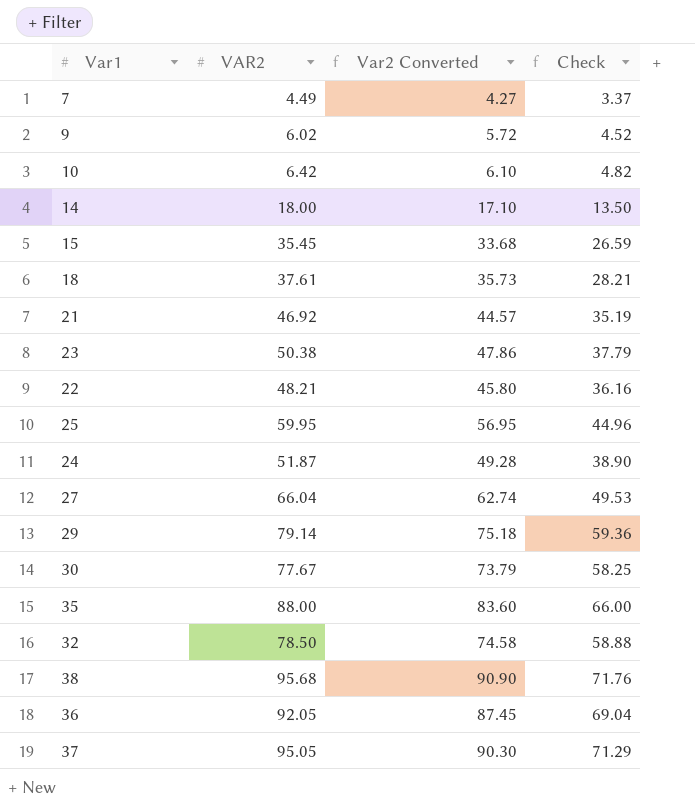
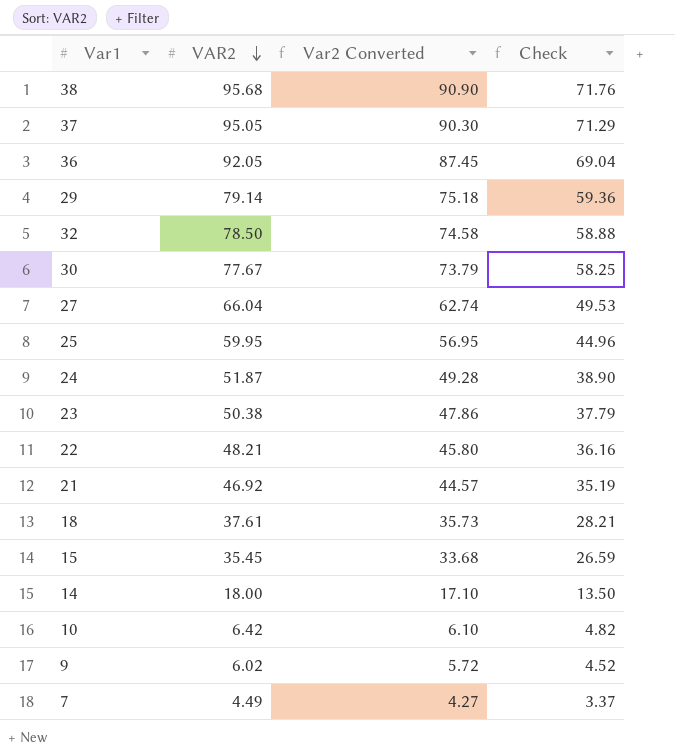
row order: none -> VAR2 descending
row 35: 88.00 | 83.60 | 66.00 -> none

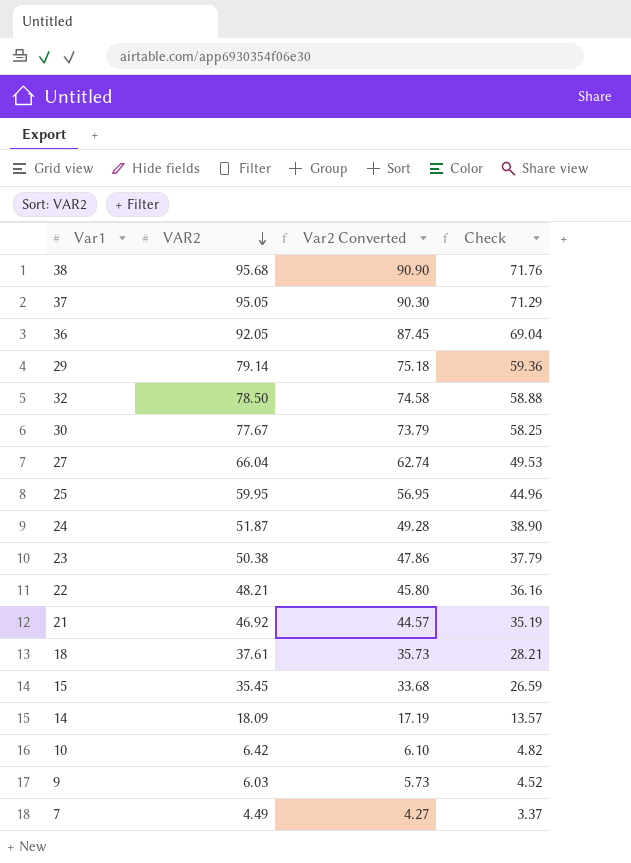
14 | VAR2: 18.00 -> 18.09
14 | Var2 Converted: 17.10 -> 17.19
14 | Check: 13.50 -> 13.57
9 | VAR2: 6.02 -> 6.03
9 | Var2 Converted: 5.72 -> 5.73

